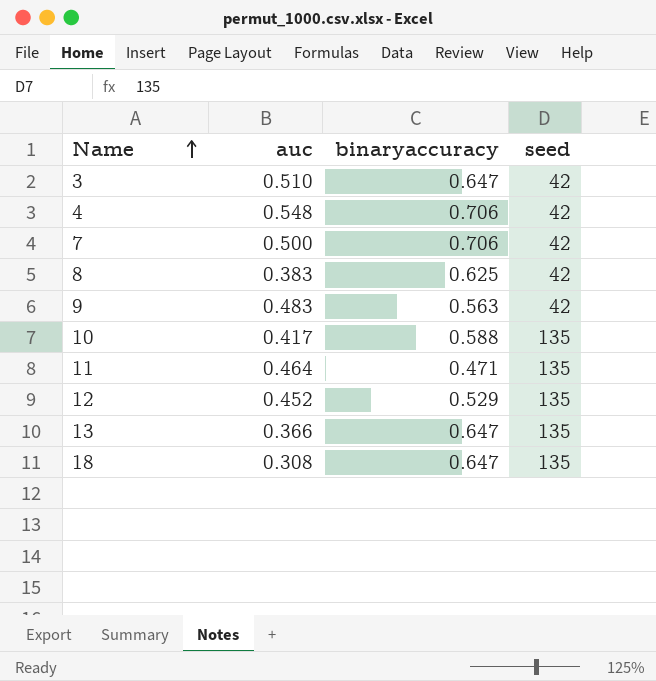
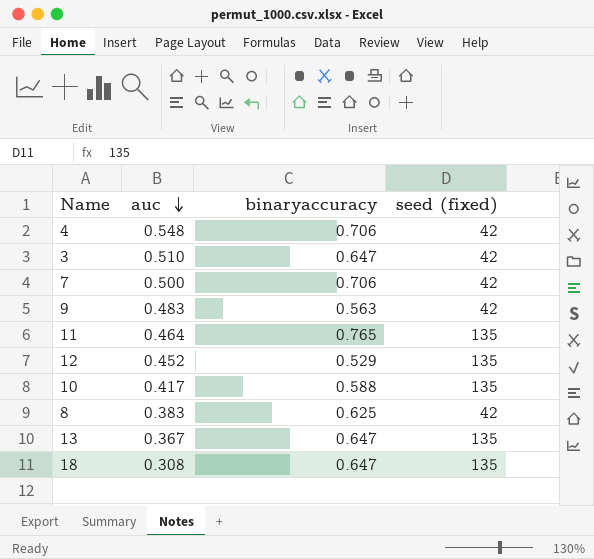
row order: Name ascending -> auc descending
column name: seed -> seed (fixed)
11 | binaryaccuracy: 0.471 -> 0.765
13 | auc: 0.366 -> 0.367

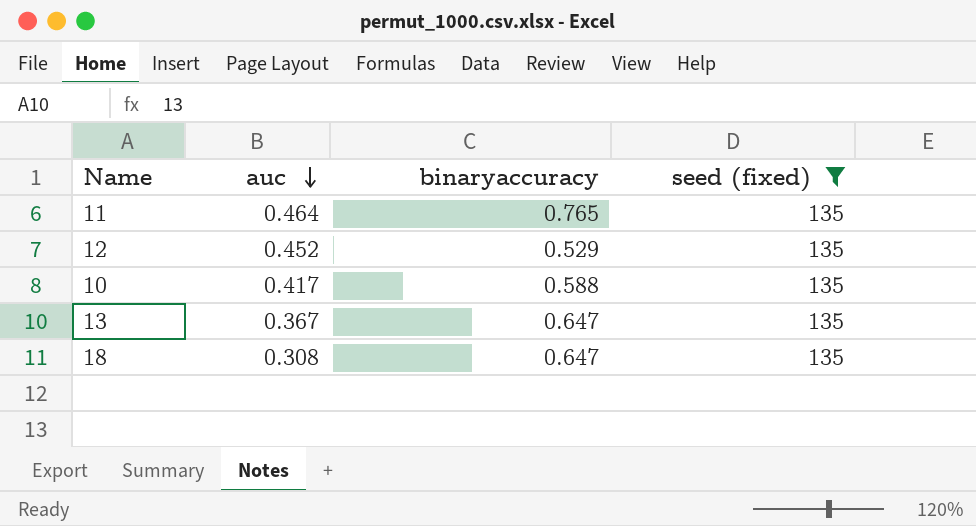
filter: none -> seed (fixed) = 135

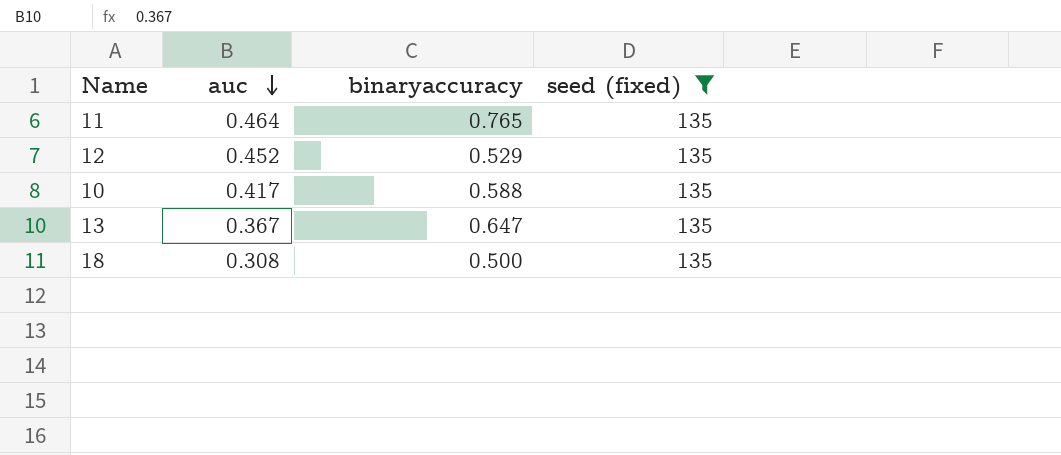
18 | binaryaccuracy: 0.647 -> 0.500

